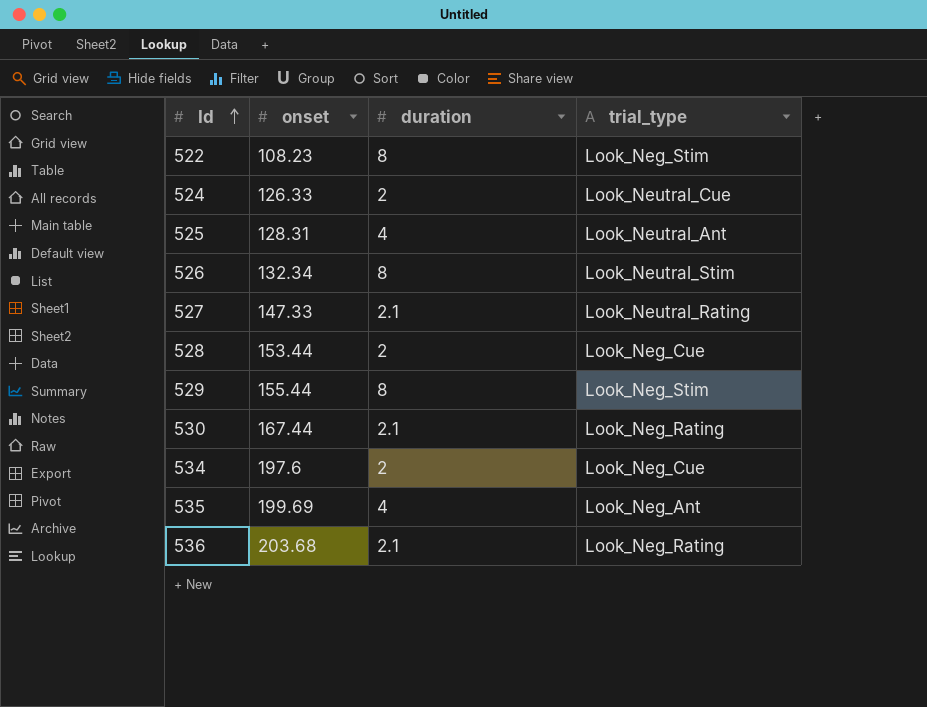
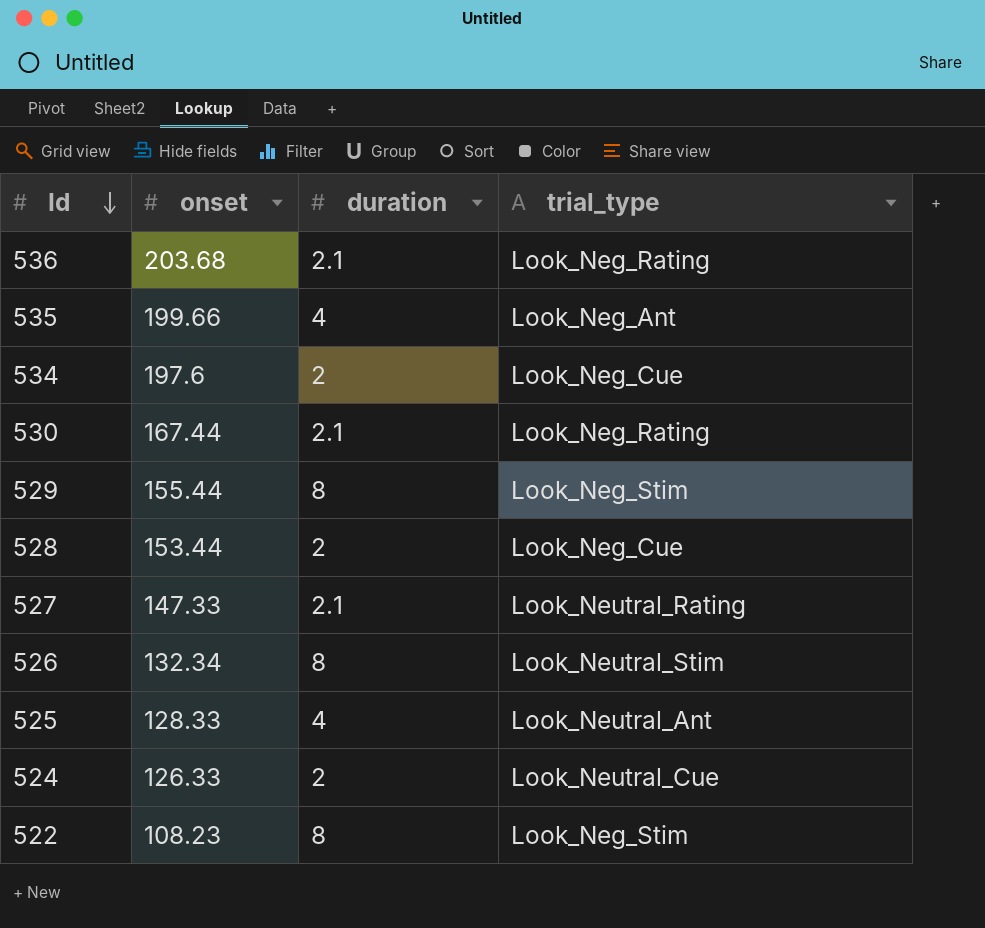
row order: Id ascending -> Id descending
535 | onset: 199.69 -> 199.66
525 | onset: 128.31 -> 128.33

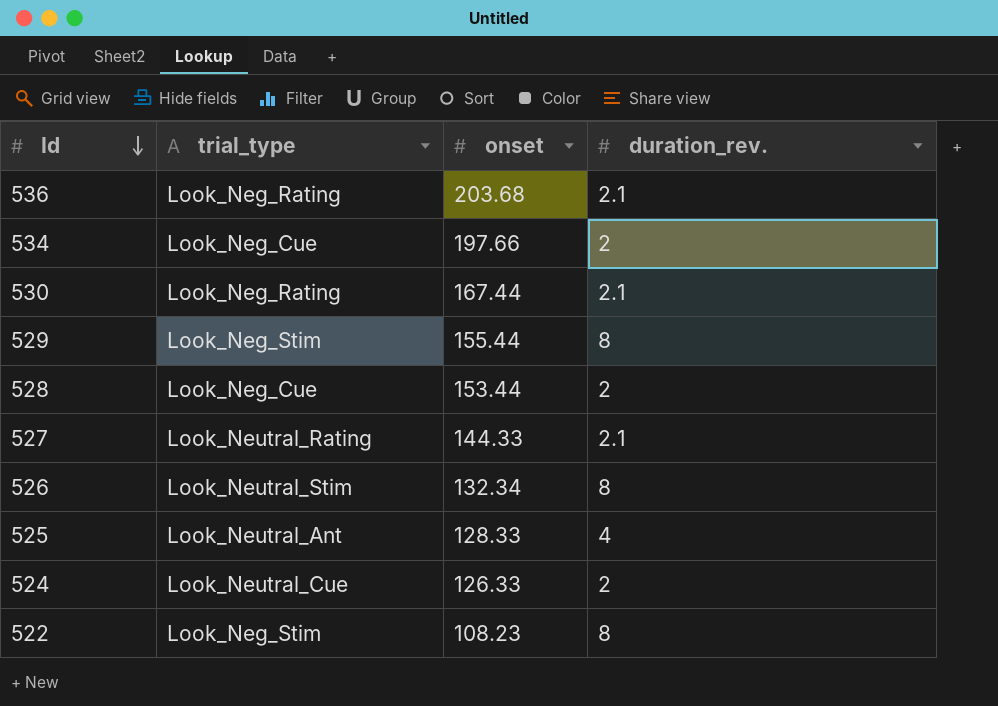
column trial_type | position: 4 -> 2
column name: duration -> duration_rev.
row 535: 199.66 | 4 | Look_Neg_Ant -> none
534 | onset: 197.6 -> 197.66
527 | onset: 147.33 -> 144.33

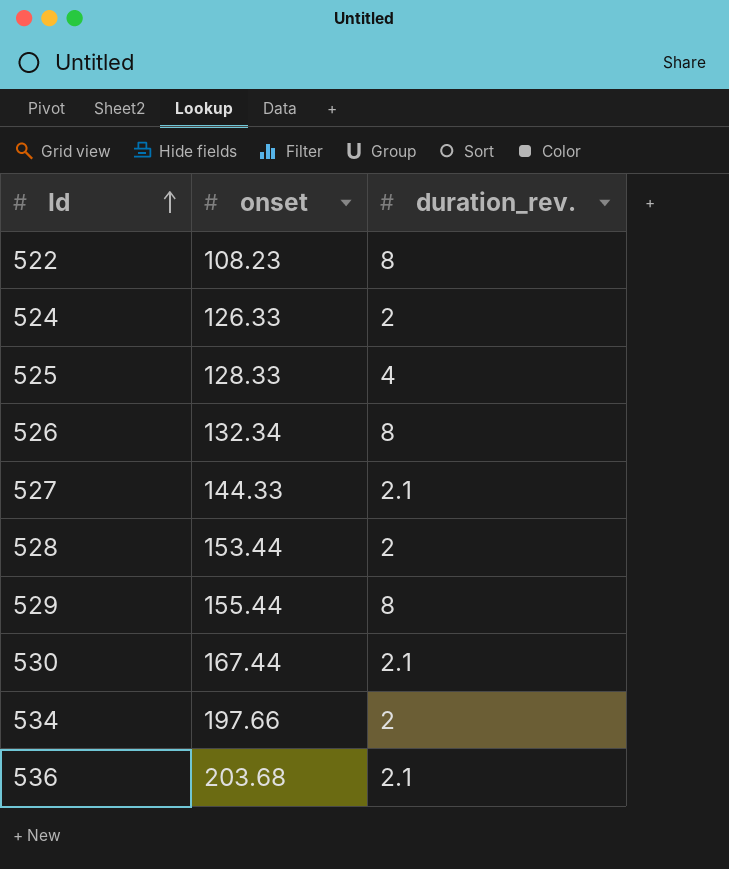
row order: Id descending -> Id ascending
column trial_type | position: 2 -> none

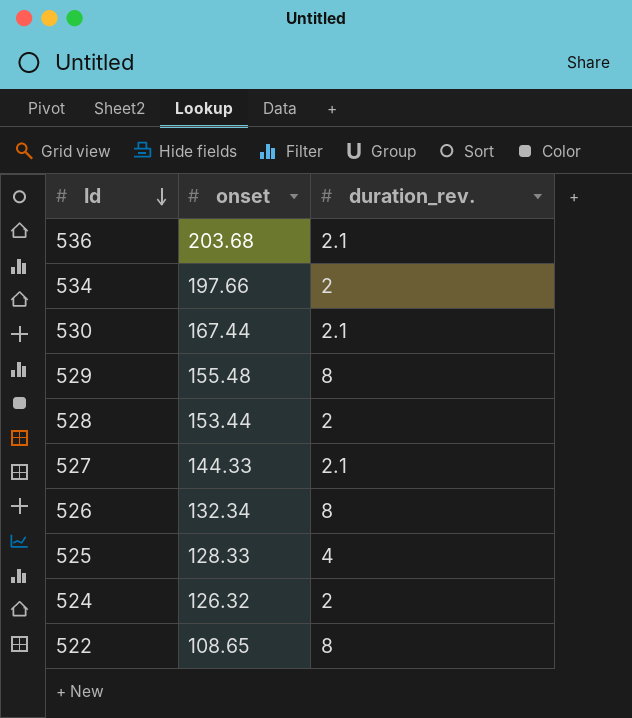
row order: Id ascending -> Id descending
529 | onset: 155.44 -> 155.48
524 | onset: 126.33 -> 126.32
522 | onset: 108.23 -> 108.65

